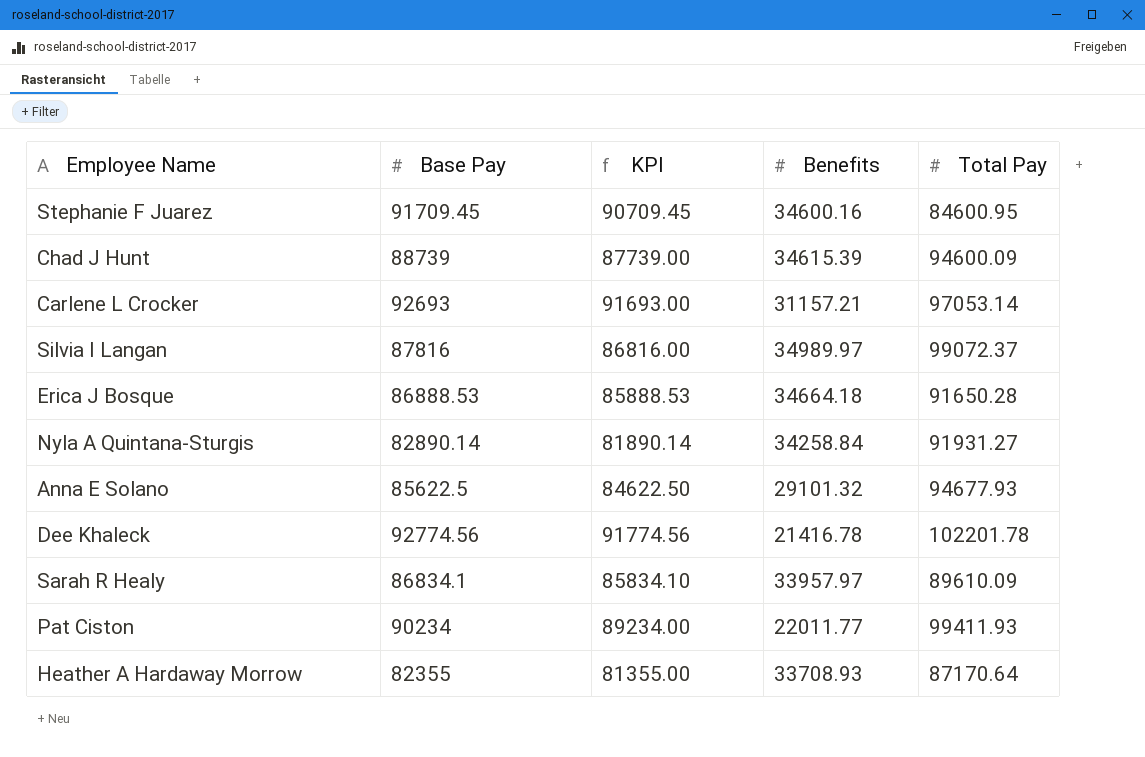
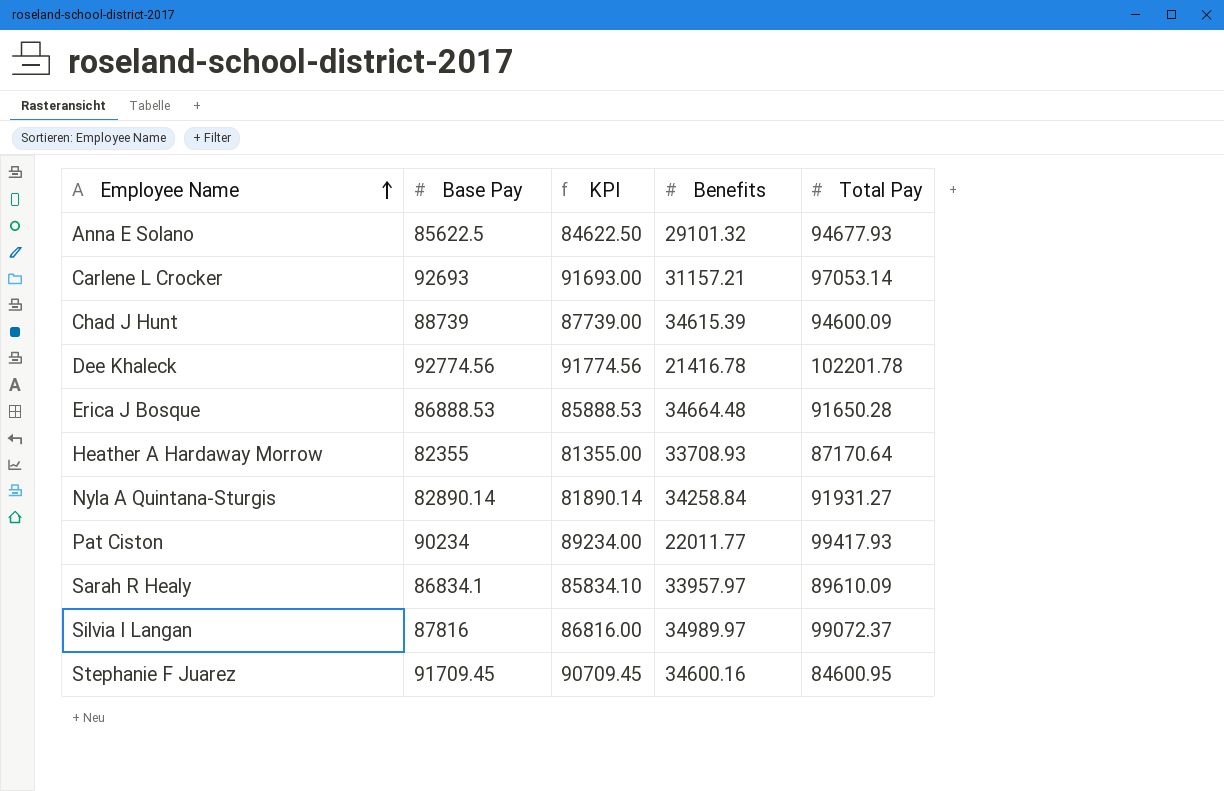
row order: none -> Employee Name ascending
Erica J Bosque | Benefits: 34664.18 -> 34664.48
Pat Ciston | Total Pay: 99411.93 -> 99417.93

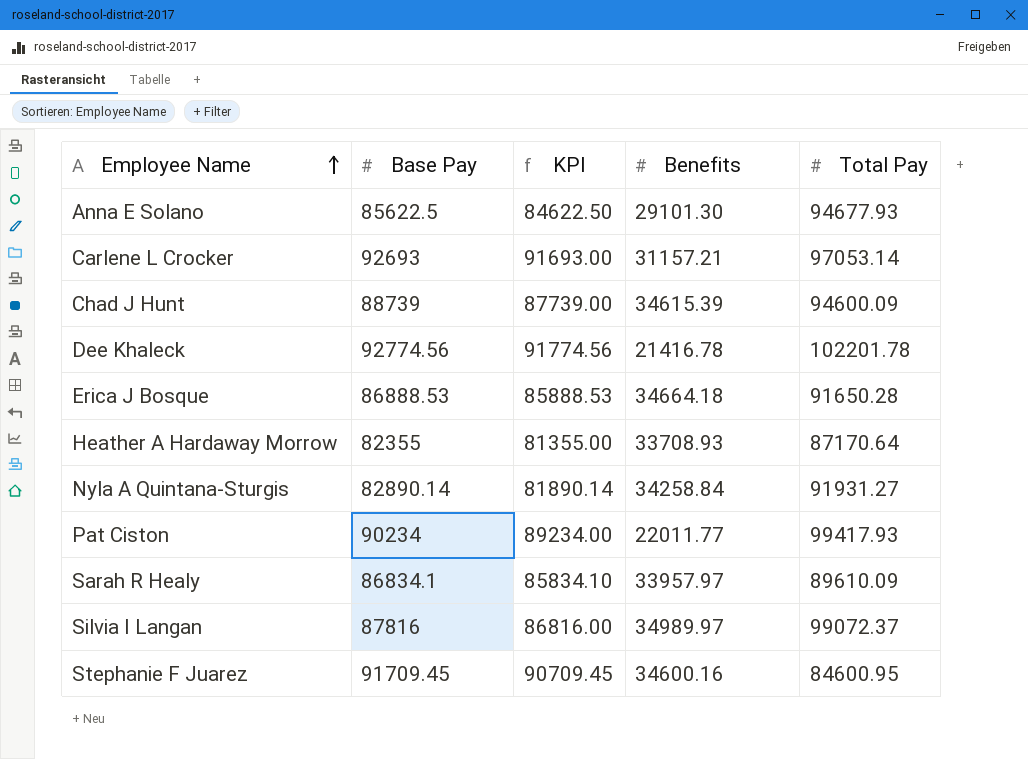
Anna E Solano | Benefits: 29101.32 -> 29101.30
Erica J Bosque | Benefits: 34664.48 -> 34664.18

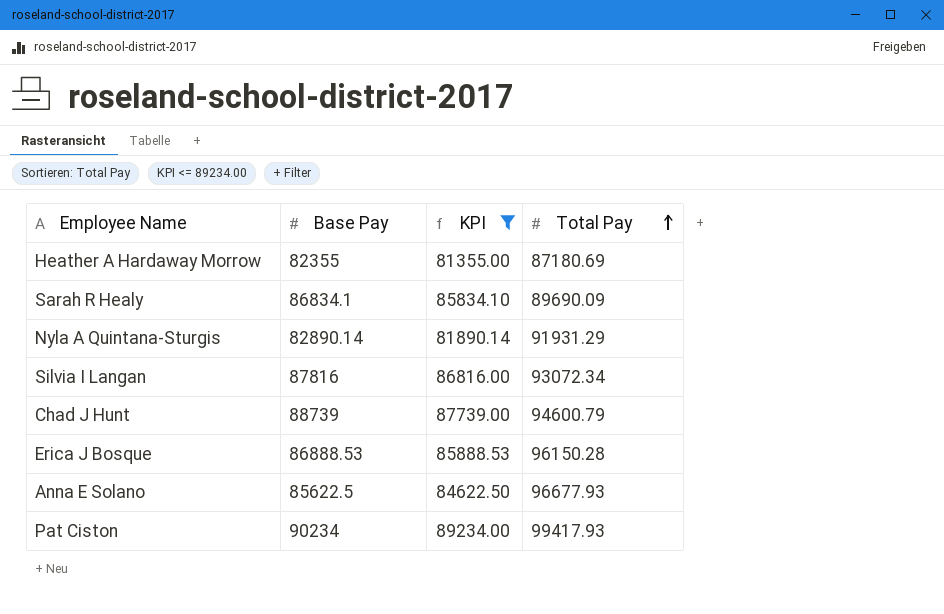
filter: none -> KPI <= 89234.00
row order: Employee Name ascending -> Total Pay ascending
column Benefits | position: 4 -> none
Heather A Hardaway Morrow | Total Pay: 87170.64 -> 87180.69
Sarah R Healy | Total Pay: 89610.09 -> 89690.09
Nyla A Quintana-Sturgis | Total Pay: 91931.27 -> 91931.29
Silvia I Langan | Total Pay: 99072.37 -> 93072.34
Chad J Hunt | Total Pay: 94600.09 -> 94600.79
Erica J Bosque | Total Pay: 91650.28 -> 96150.28
Anna E Solano | Total Pay: 94677.93 -> 96677.93

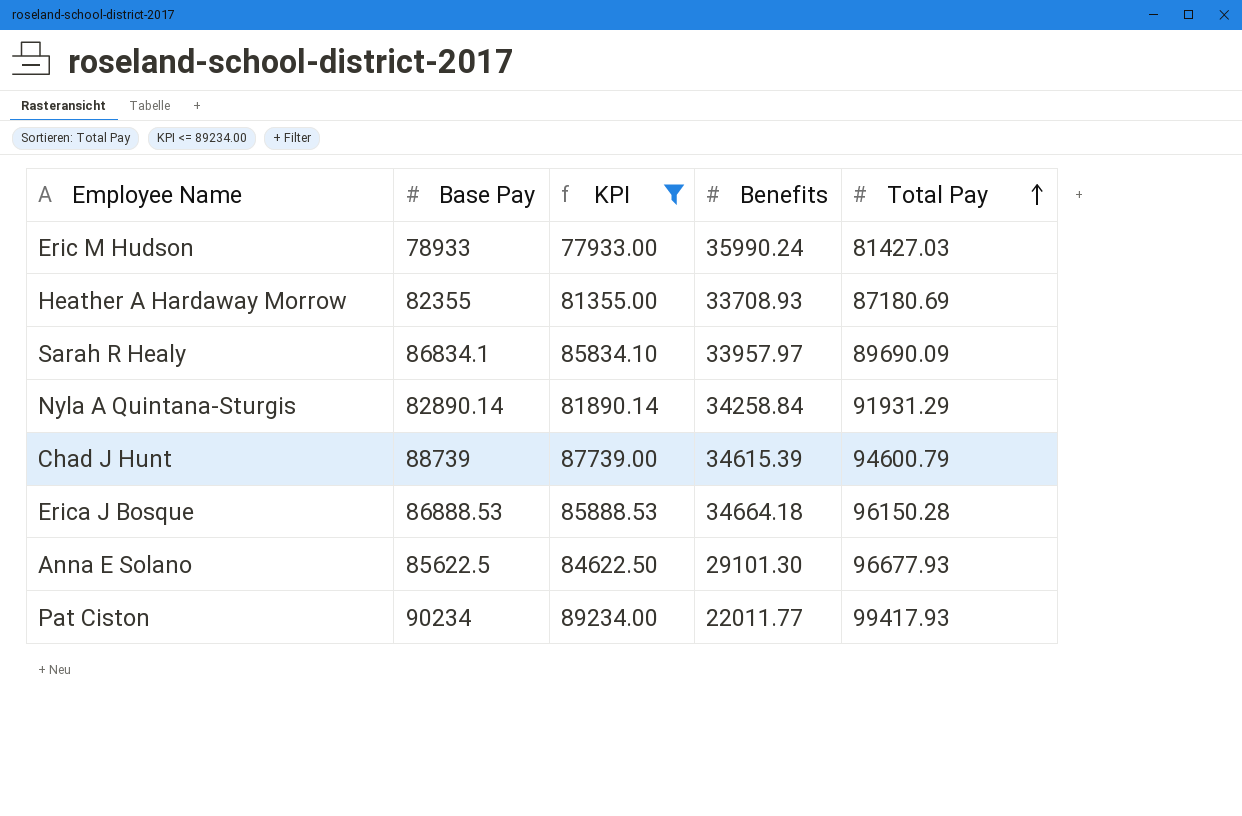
column Benefits | position: none -> 4
row Silvia I Langan: 87816 | 86816.00 | 93072.34 -> none
row Eric M Hudson: none -> 78933 | 77933.00 | 35990.24 | 81427.03

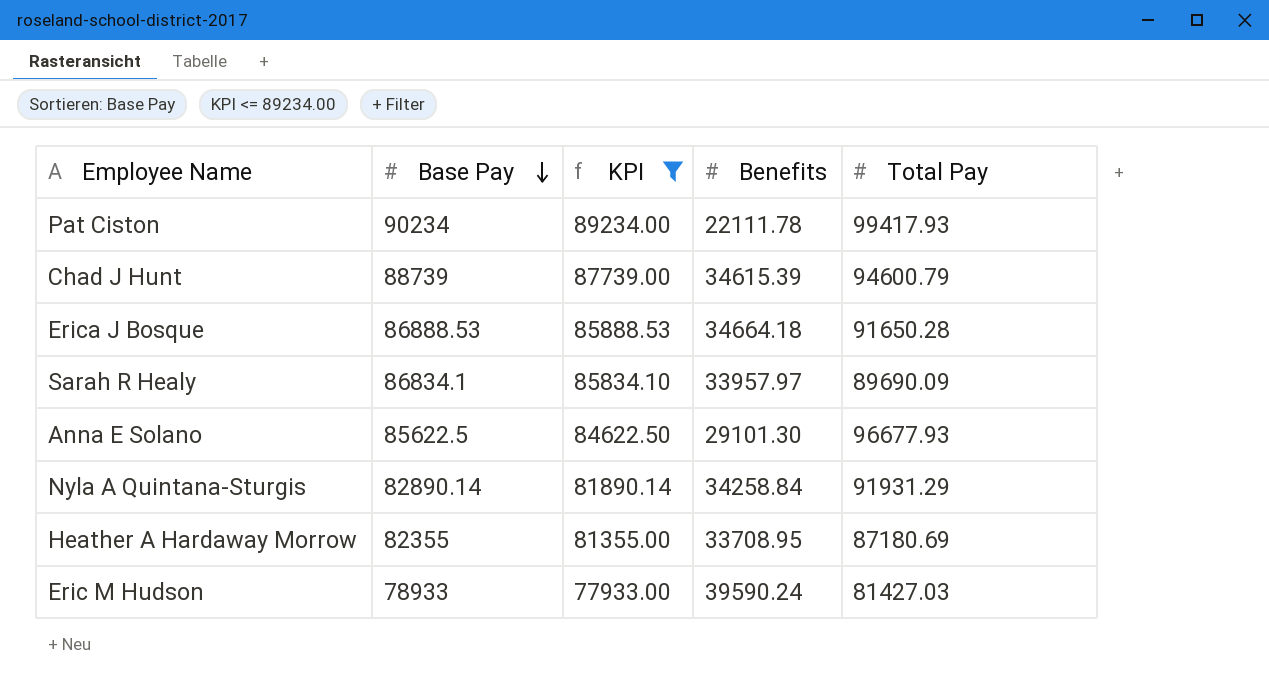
row order: Total Pay ascending -> Base Pay descending
Pat Ciston | Benefits: 22011.77 -> 22111.78
Erica J Bosque | Total Pay: 96150.28 -> 91650.28
Heather A Hardaway Morrow | Benefits: 33708.93 -> 33708.95
Eric M Hudson | Benefits: 35990.24 -> 39590.24

